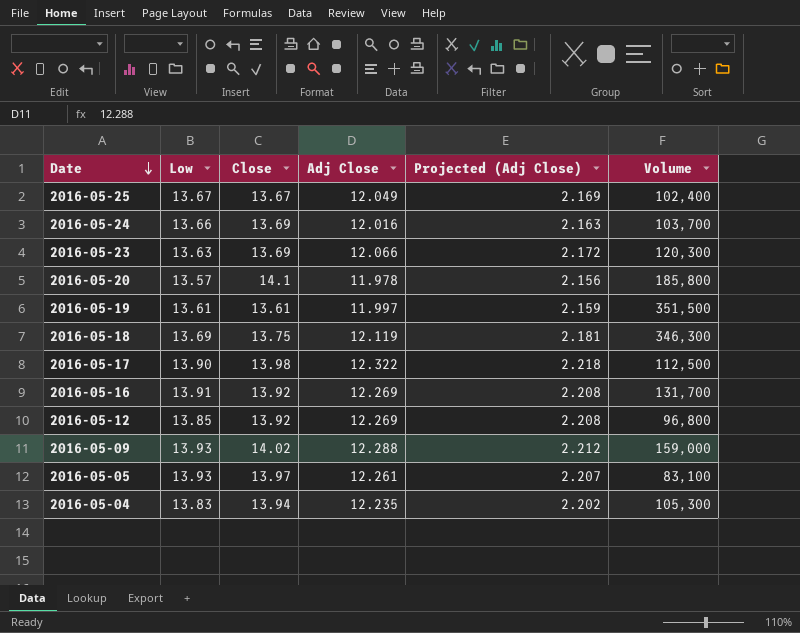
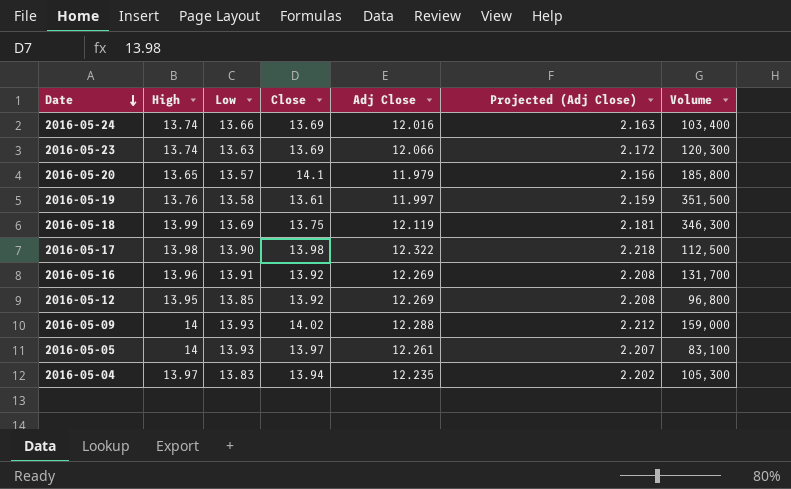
column High | position: none -> 2
row 2016-05-25: 13.67 | 13.67 | 12.049 | 2.169 | 102,400 -> none
2016-05-24 | Volume: 103,700 -> 103,400
2016-05-20 | Adj Close: 11.978 -> 11.979
2016-05-19 | Low: 13.61 -> 13.58

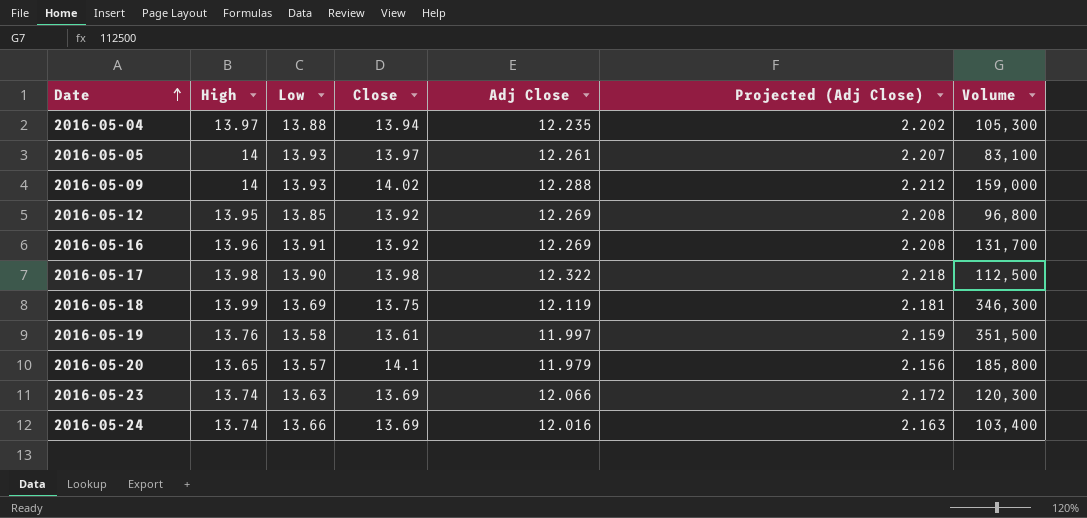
row order: Date descending -> Date ascending
2016-05-04 | Low: 13.83 -> 13.88

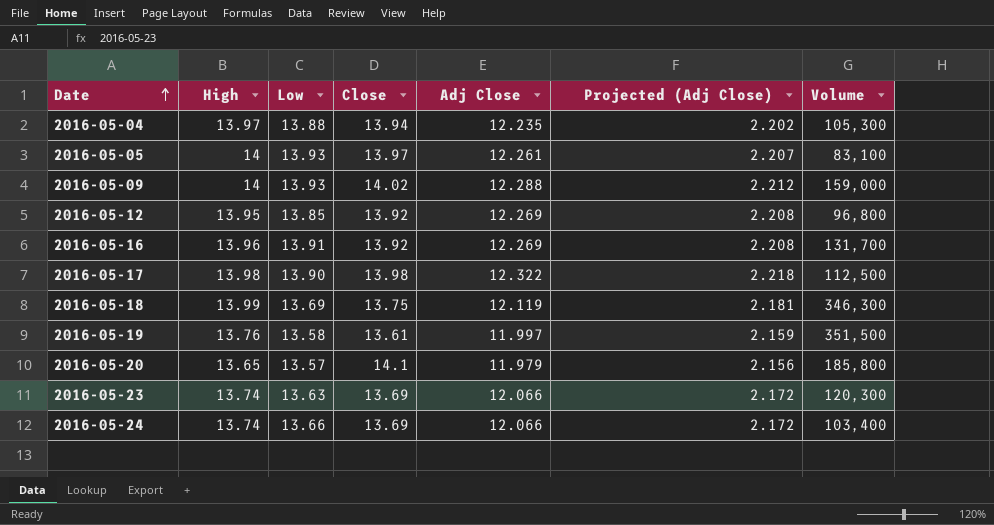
2016-05-24 | Adj Close: 12.016 -> 12.066
2016-05-24 | Projected (Adj Close): 2.163 -> 2.172

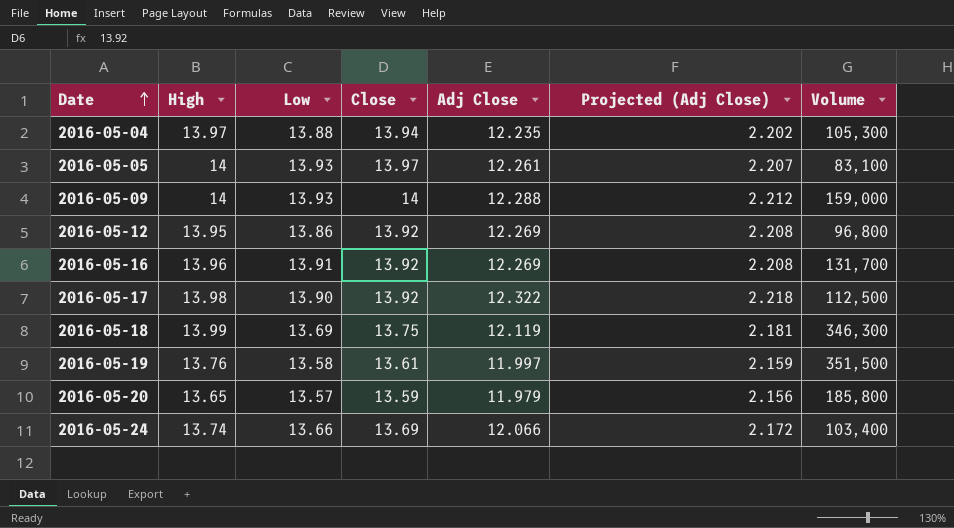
row 2016-05-23: 13.74 | 13.63 | 13.69 | 12.066 | 2.172 | 120,300 -> none
2016-05-09 | Close: 14.02 -> 14
2016-05-12 | Low: 13.85 -> 13.86
2016-05-17 | Close: 13.98 -> 13.92
2016-05-20 | Close: 14.1 -> 13.59

